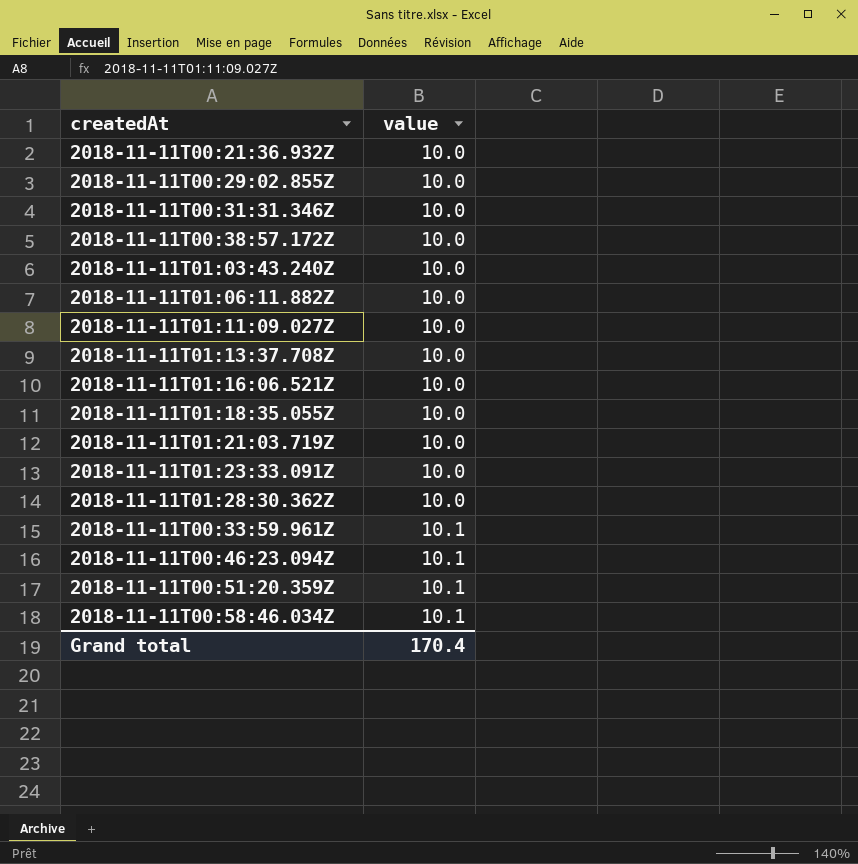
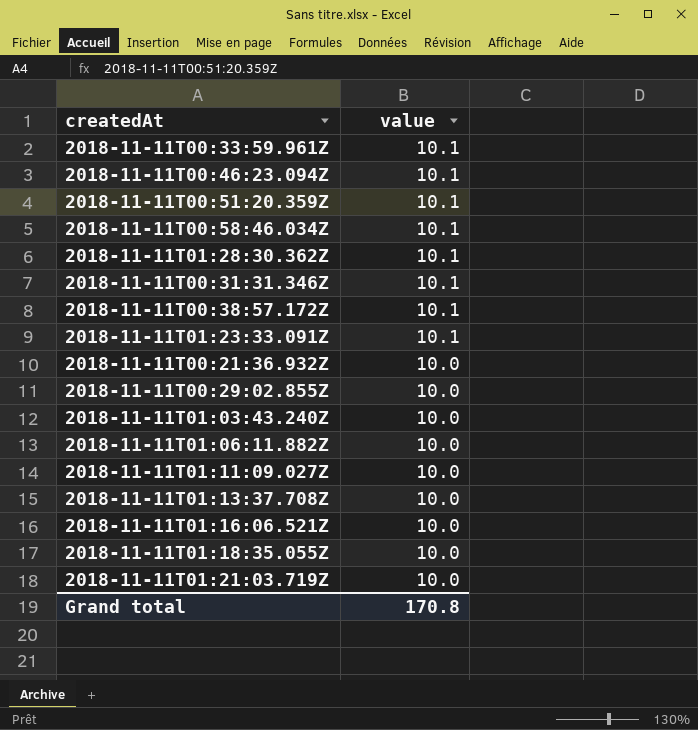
row order: value ascending -> value descending
2018-11-11T01:28:30.362Z | value: 10.0 -> 10.1
2018-11-11T00:31:31.346Z | value: 10.0 -> 10.1
2018-11-11T00:38:57.172Z | value: 10.0 -> 10.1
2018-11-11T01:23:33.091Z | value: 10.0 -> 10.1
Grand total | value: 170.4 -> 170.8

